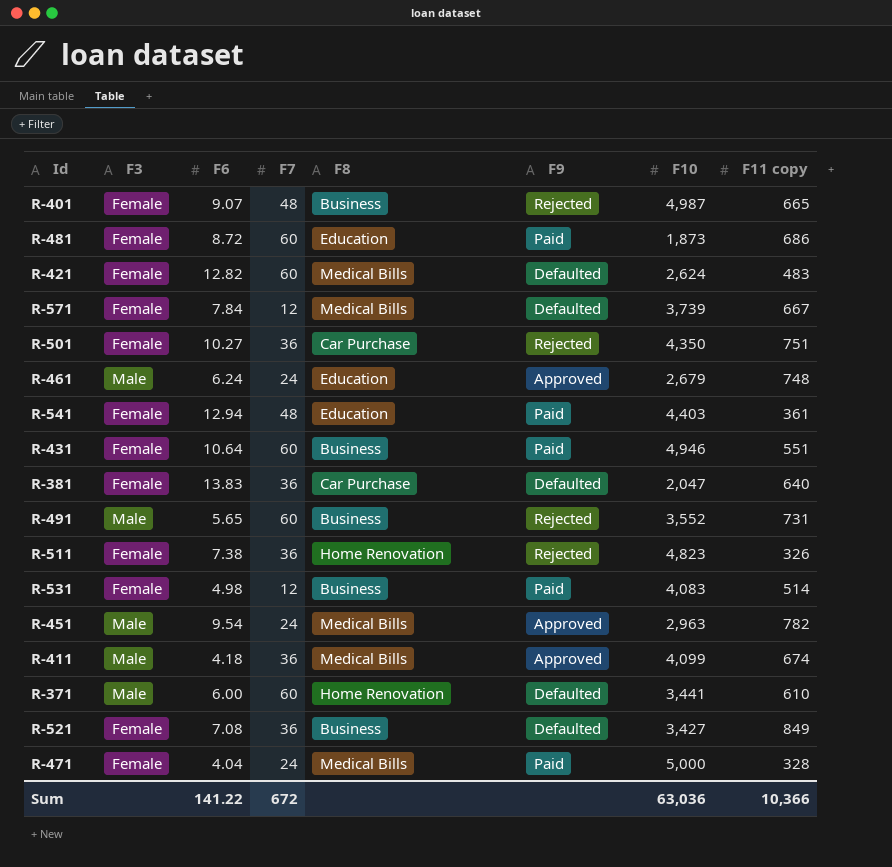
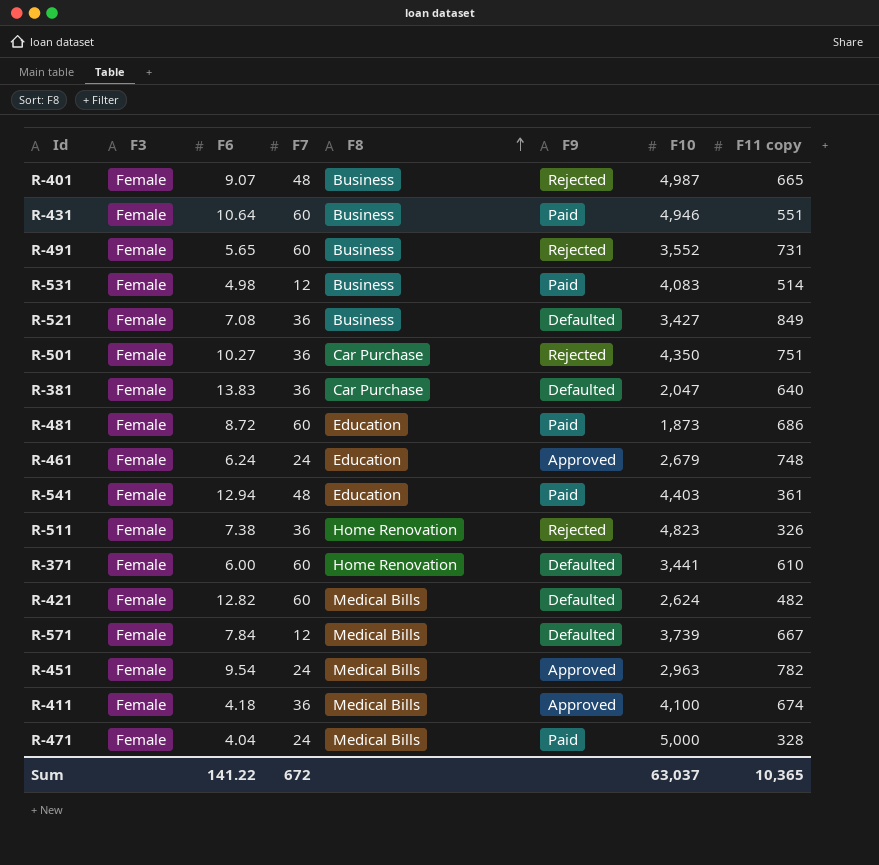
row order: none -> F8 ascending
R-491 | F3: Male -> Female
R-461 | F3: Male -> Female
R-371 | F3: Male -> Female
R-421 | F11 copy: 483 -> 482
R-451 | F3: Male -> Female
R-411 | F3: Male -> Female
R-411 | F10: 4,099 -> 4,100
Sum | F10: 63,036 -> 63,037
Sum | F11 copy: 10,366 -> 10,365

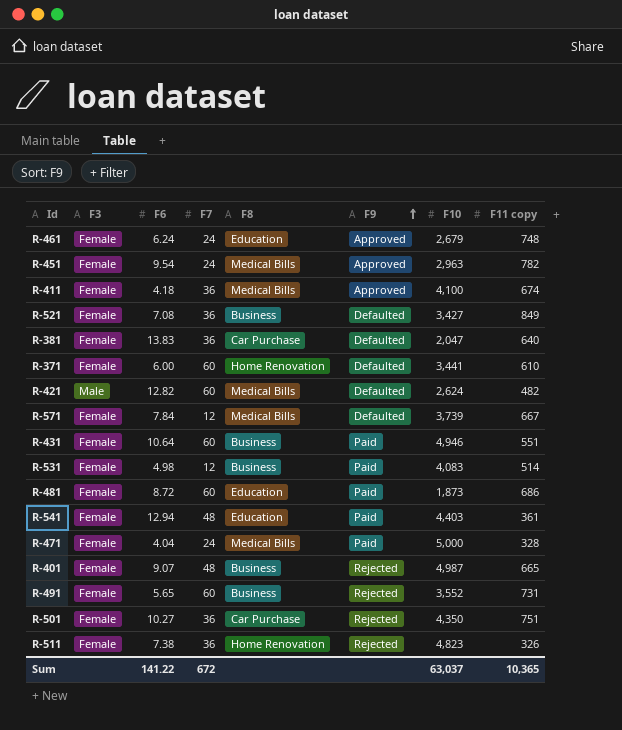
row order: F8 ascending -> F9 ascending
R-421 | F3: Female -> Male

